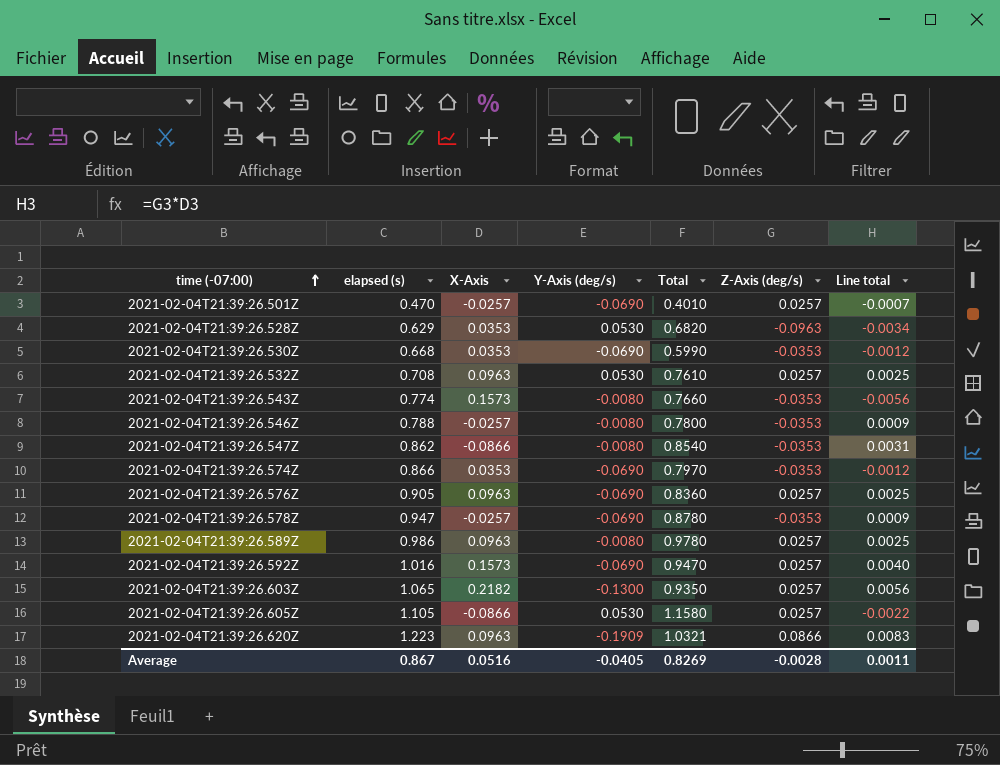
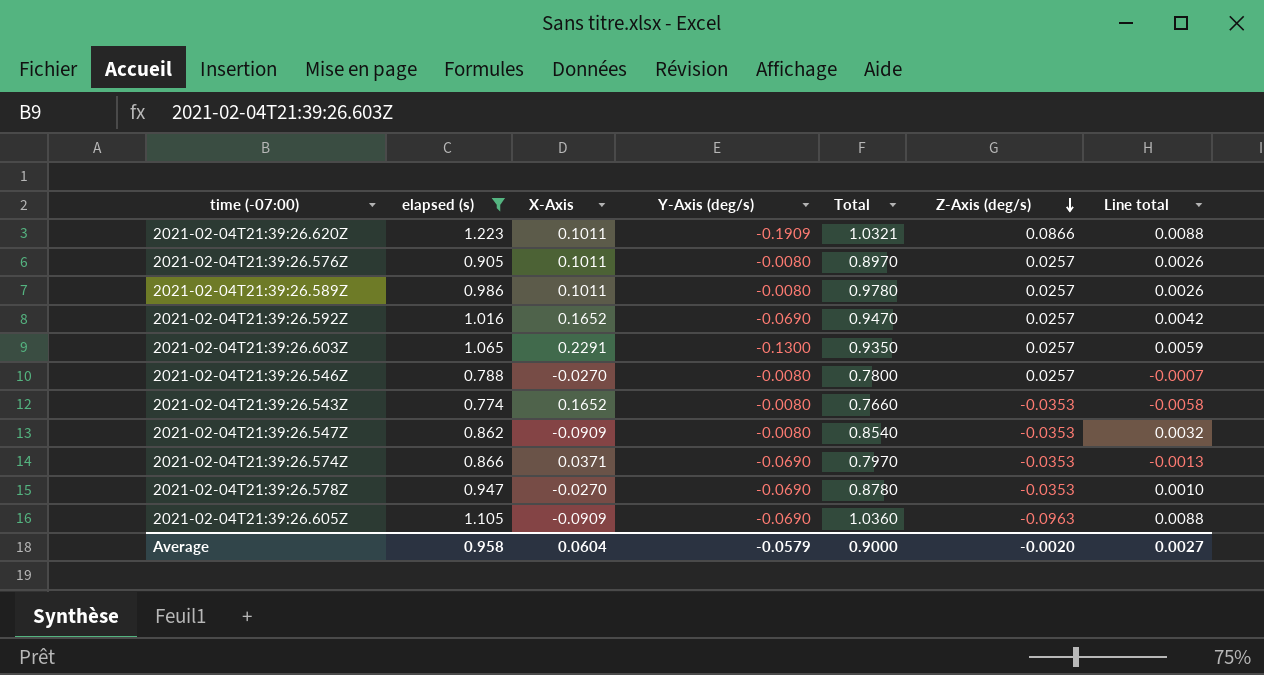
filter: none -> elapsed (s) >= 0.774
row order: time (-07:00) ascending -> Z-Axis (deg/s) descending
2021-02-04T21:39:26.620Z | X-Axis: 0.0963 -> 0.1011
2021-02-04T21:39:26.620Z | Line total: 0.0083 -> 0.0088
2021-02-04T21:39:26.576Z | X-Axis: 0.0963 -> 0.1011
2021-02-04T21:39:26.576Z | Y-Axis (deg/s): -0.0690 -> -0.0080
2021-02-04T21:39:26.576Z | Total: 0.8360 -> 0.8970
2021-02-04T21:39:26.576Z | Line total: 0.0025 -> 0.0026
2021-02-04T21:39:26.589Z | X-Axis: 0.0963 -> 0.1011
2021-02-04T21:39:26.589Z | Line total: 0.0025 -> 0.0026
2021-02-04T21:39:26.592Z | X-Axis: 0.1573 -> 0.1652
2021-02-04T21:39:26.592Z | Line total: 0.0040 -> 0.0042
2021-02-04T21:39:26.603Z | X-Axis: 0.2182 -> 0.2291
2021-02-04T21:39:26.603Z | Line total: 0.0056 -> 0.0059
2021-02-04T21:39:26.546Z | X-Axis: -0.0257 -> -0.0270
2021-02-04T21:39:26.546Z | Z-Axis (deg/s): -0.0353 -> 0.0257
2021-02-04T21:39:26.546Z | Line total: 0.0009 -> -0.0007
2021-02-04T21:39:26.543Z | X-Axis: 0.1573 -> 0.1652
2021-02-04T21:39:26.543Z | Line total: -0.0056 -> -0.0058
2021-02-04T21:39:26.547Z | X-Axis: -0.0866 -> -0.0909
2021-02-04T21:39:26.547Z | Line total: 0.0031 -> 0.0032
2021-02-04T21:39:26.574Z | X-Axis: 0.0353 -> 0.0371
2021-02-04T21:39:26.574Z | Line total: -0.0012 -> -0.0013
2021-02-04T21:39:26.578Z | X-Axis: -0.0257 -> -0.0270
2021-02-04T21:39:26.578Z | Line total: 0.0009 -> 0.0010
2021-02-04T21:39:26.605Z | X-Axis: -0.0866 -> -0.0909
2021-02-04T21:39:26.605Z | Y-Axis (deg/s): 0.0530 -> -0.0690
2021-02-04T21:39:26.605Z | Total: 1.1580 -> 1.0360
2021-02-04T21:39:26.605Z | Z-Axis (deg/s): 0.0257 -> -0.0963
2021-02-04T21:39:26.605Z | Line total: -0.0022 -> 0.0088
Average | elapsed (s): 0.867 -> 0.958
Average | X-Axis: 0.0516 -> 0.0604
Average | Y-Axis (deg/s): -0.0405 -> -0.0579
Average | Total: 0.8269 -> 0.9000
Average | Z-Axis (deg/s): -0.0028 -> -0.0020
Average | Line total: 0.0011 -> 0.0027

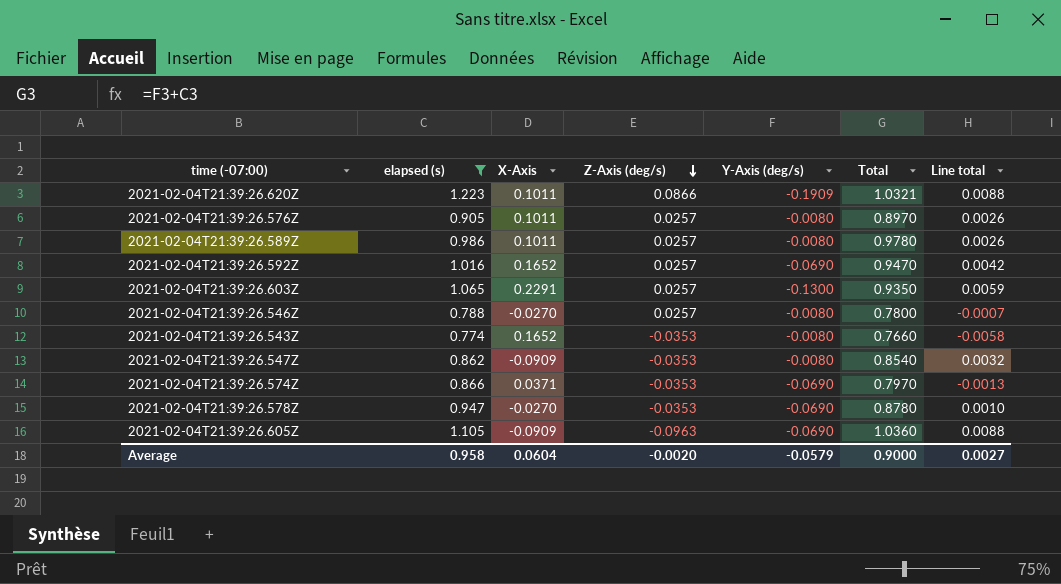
column Z-Axis (deg/s) | position: 6 -> 4

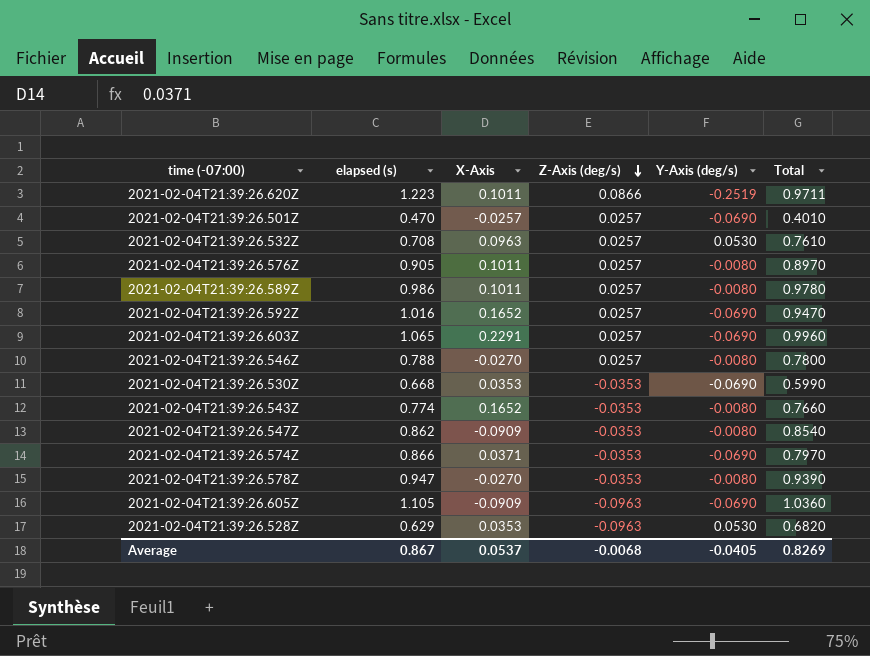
filter: elapsed (s) >= 0.774 -> none
column Line total | formula: [X-Axis] * [Z-Axis (deg/s)] -> none
2021-02-04T21:39:26.620Z | Y-Axis (deg/s): -0.1909 -> -0.2519
2021-02-04T21:39:26.620Z | Total: 1.0321 -> 0.9711
2021-02-04T21:39:26.603Z | Y-Axis (deg/s): -0.1300 -> -0.0690
2021-02-04T21:39:26.603Z | Total: 0.9350 -> 0.9960
2021-02-04T21:39:26.578Z | Y-Axis (deg/s): -0.0690 -> -0.0080
2021-02-04T21:39:26.578Z | Total: 0.8780 -> 0.9390
Average | elapsed (s): 0.958 -> 0.867
Average | X-Axis: 0.0604 -> 0.0537
Average | Z-Axis (deg/s): -0.0020 -> -0.0068
Average | Y-Axis (deg/s): -0.0579 -> -0.0405
Average | Total: 0.9000 -> 0.8269

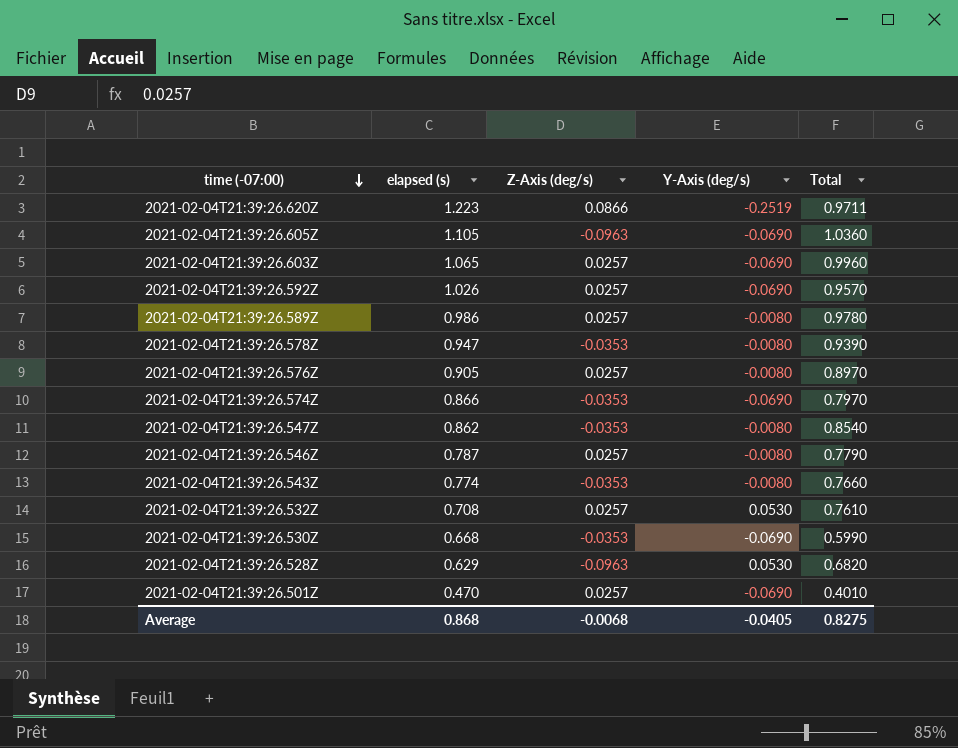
row order: Z-Axis (deg/s) descending -> time (-07:00) descending
column X-Axis | position: 3 -> none
2021-02-04T21:39:26.592Z | elapsed (s): 1.016 -> 1.026
2021-02-04T21:39:26.592Z | Total: 0.9470 -> 0.9570
2021-02-04T21:39:26.546Z | elapsed (s): 0.788 -> 0.787
2021-02-04T21:39:26.546Z | Total: 0.7800 -> 0.7790
Average | elapsed (s): 0.867 -> 0.868
Average | Total: 0.8269 -> 0.8275

